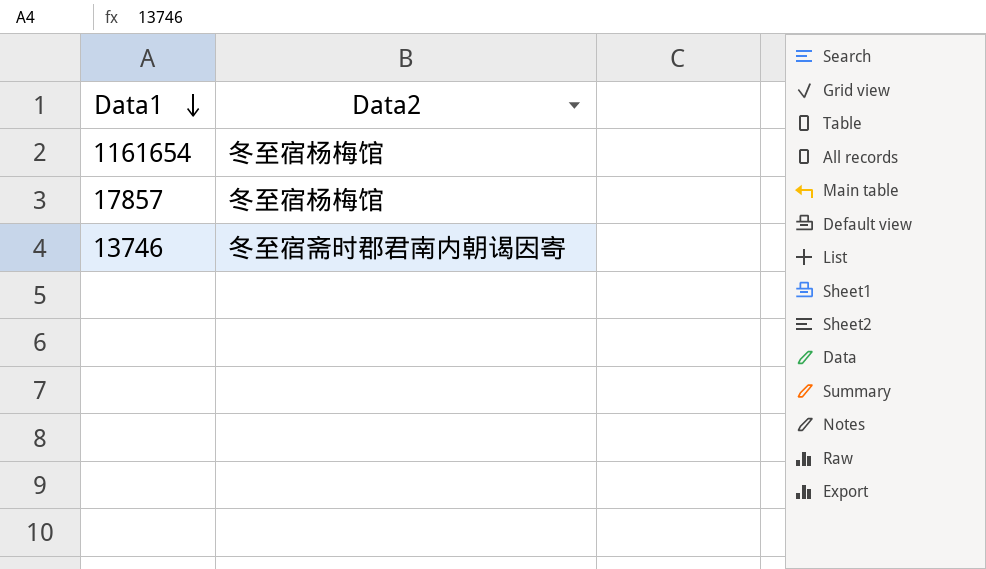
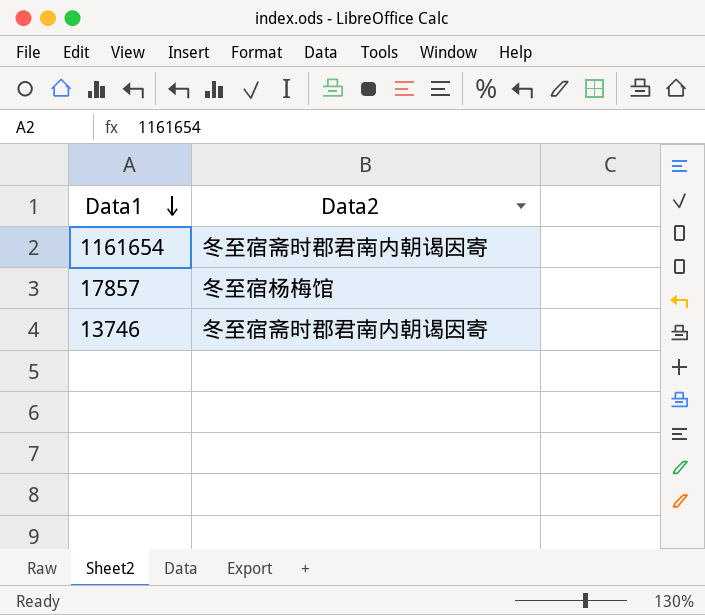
1161654 | Data2: 冬至宿杨梅馆 -> 冬至宿斋时郡君南内朝谒因寄

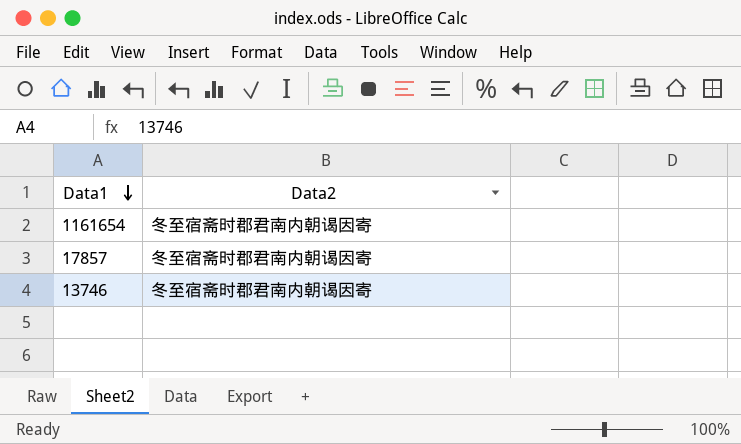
17857 | Data2: 冬至宿杨梅馆 -> 冬至宿斋时郡君南内朝谒因寄

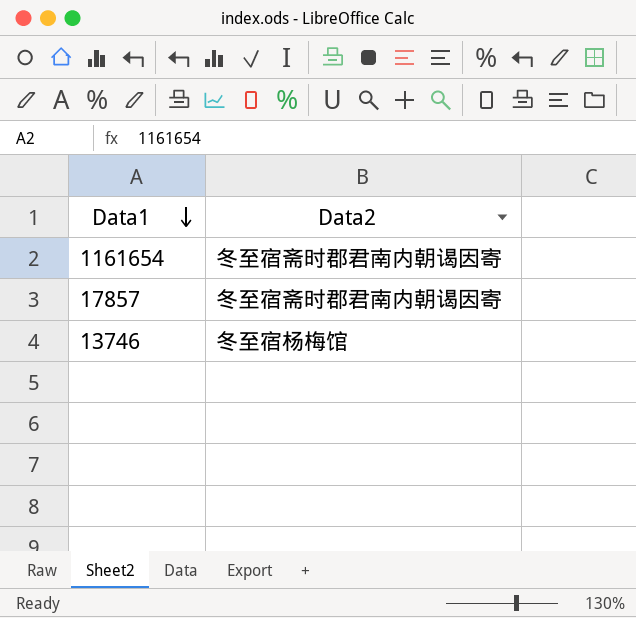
13746 | Data2: 冬至宿斋时郡君南内朝谒因寄 -> 冬至宿杨梅馆

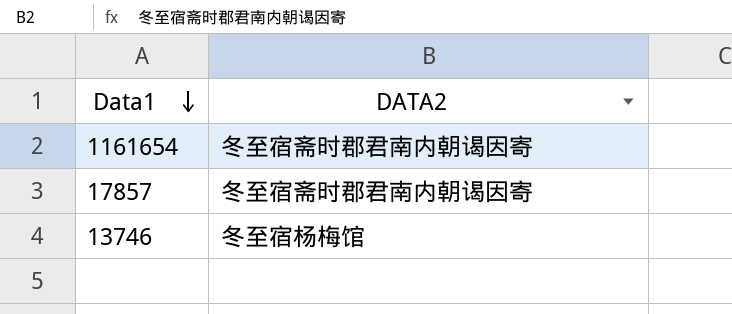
column name: Data2 -> DATA2

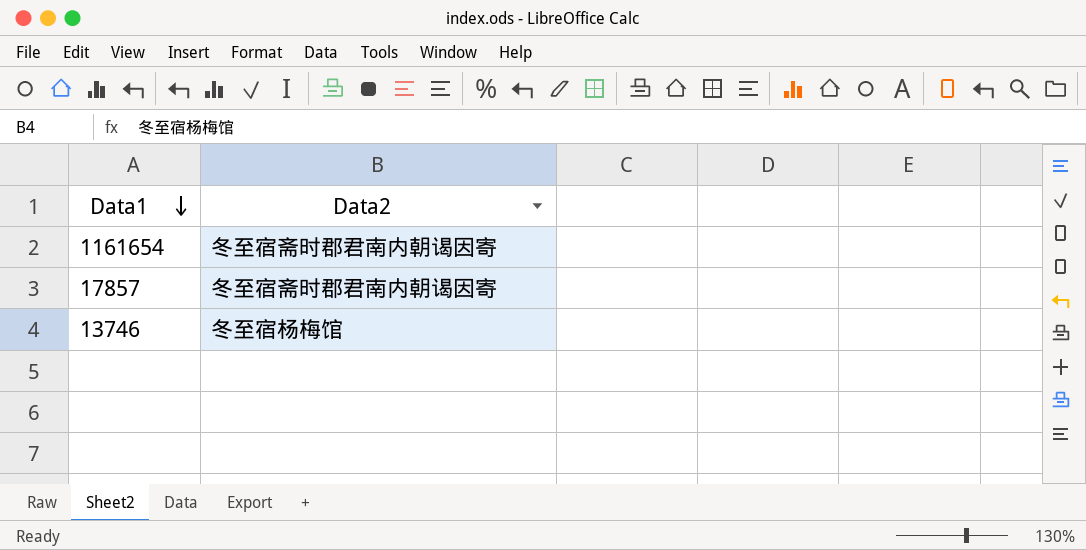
column name: DATA2 -> Data2

